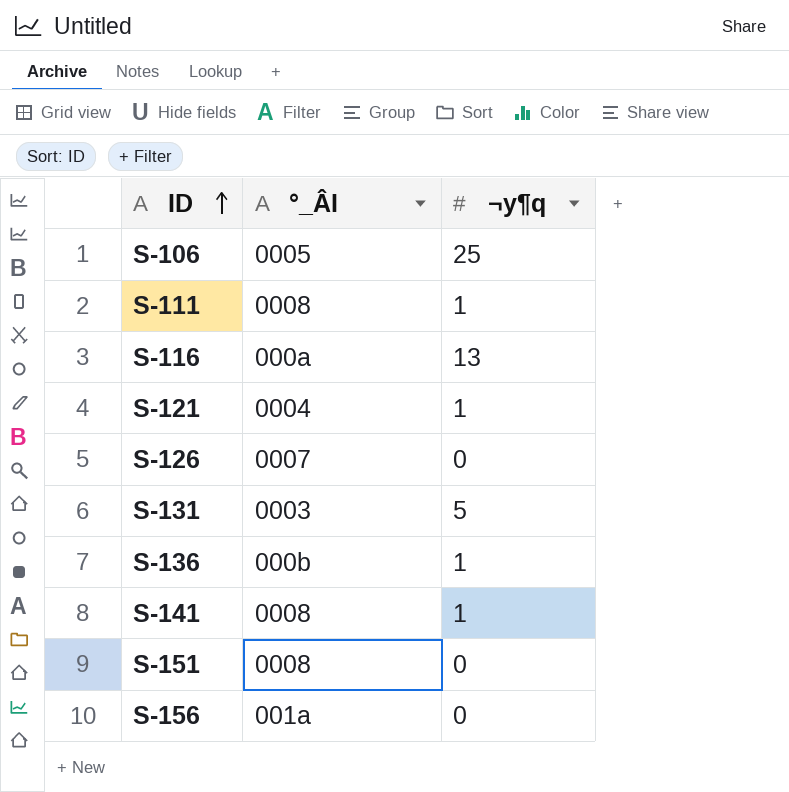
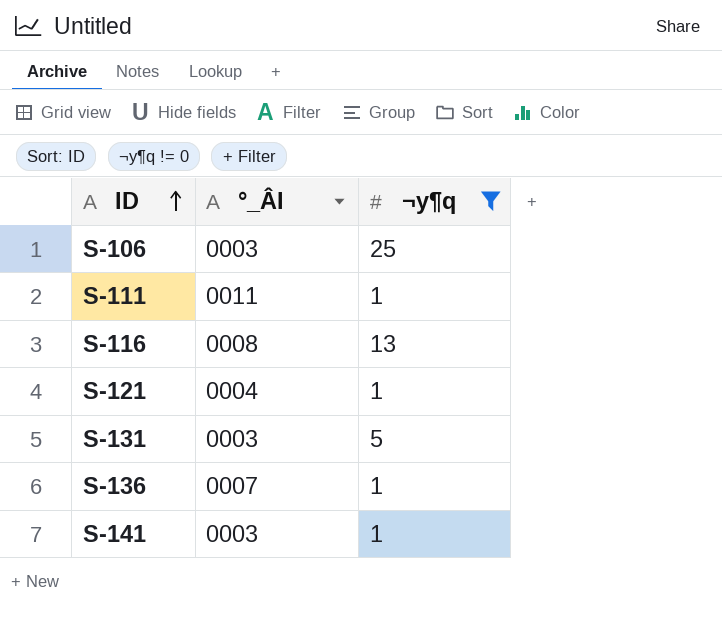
filter: none -> ¬y¶q != 0
S-106 | °_ÂI: 0005 -> 0003
S-111 | °_ÂI: 0008 -> 0011
S-116 | °_ÂI: 000a -> 0008
S-136 | °_ÂI: 000b -> 0007
S-141 | °_ÂI: 0008 -> 0003

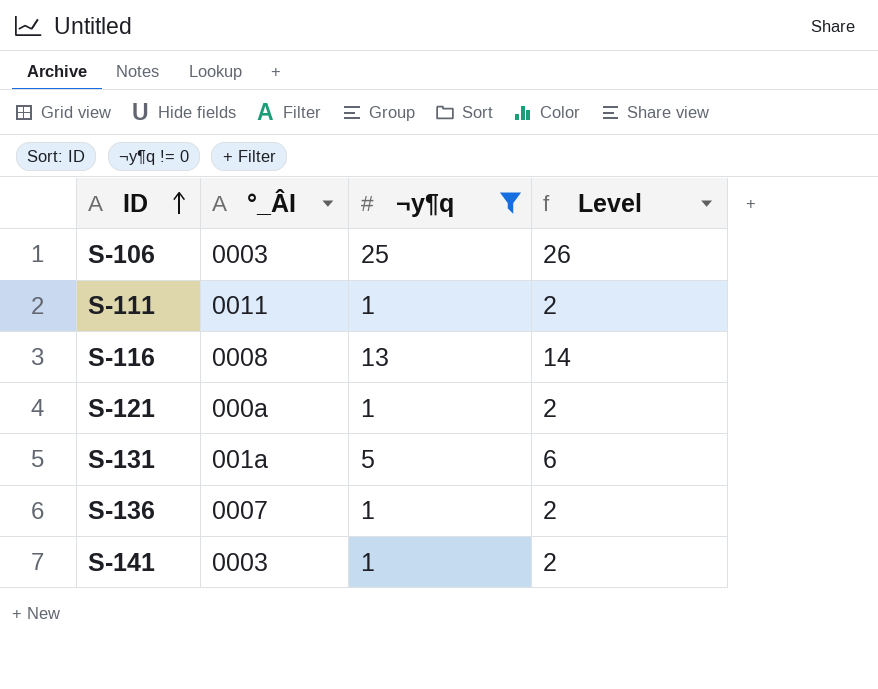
column Level | formula: none -> [¬y¶q] + 1
S-121 | °_ÂI: 0004 -> 000a
S-131 | °_ÂI: 0003 -> 001a

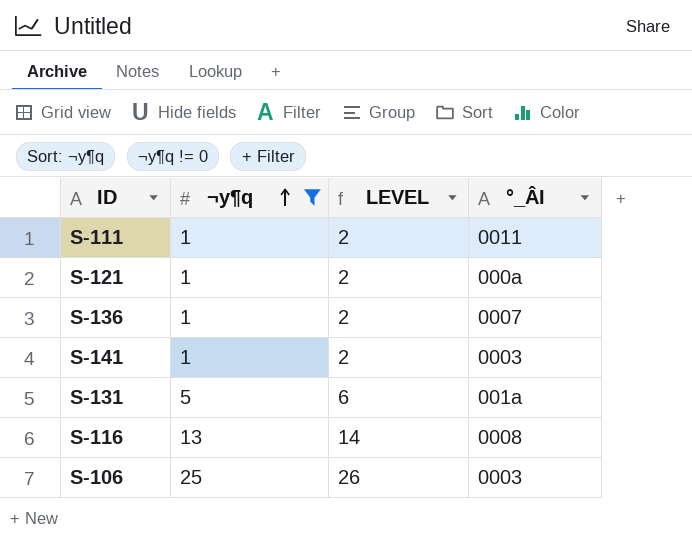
row order: ID ascending -> ¬y¶q ascending
column name: Level -> LEVEL
column °_ÂI | position: 2 -> 4

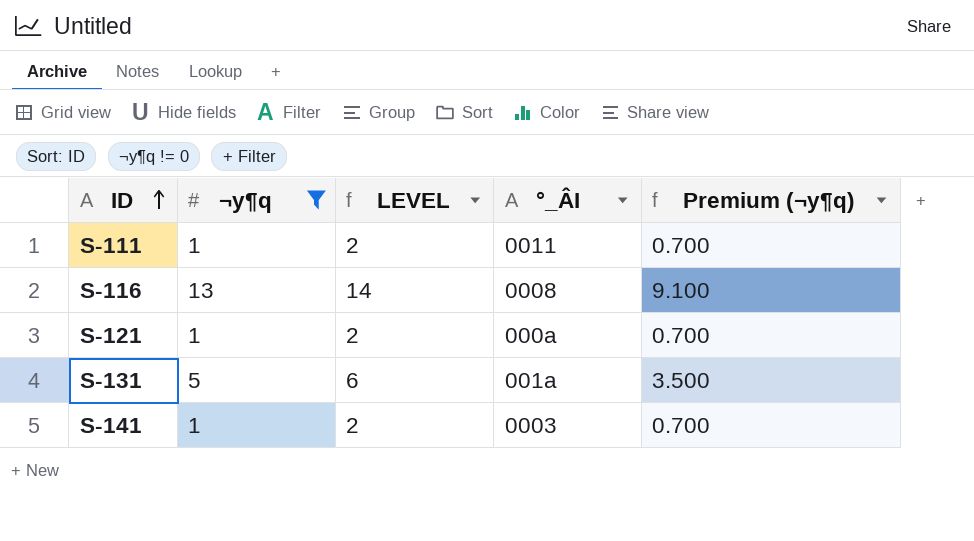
row order: ¬y¶q ascending -> ID ascending
column Premium (¬y¶q) | formula: none -> [¬y¶q] * 0.7
row S-136: 1 | 2 | 0007 -> none
row S-106: 25 | 26 | 0003 -> none

